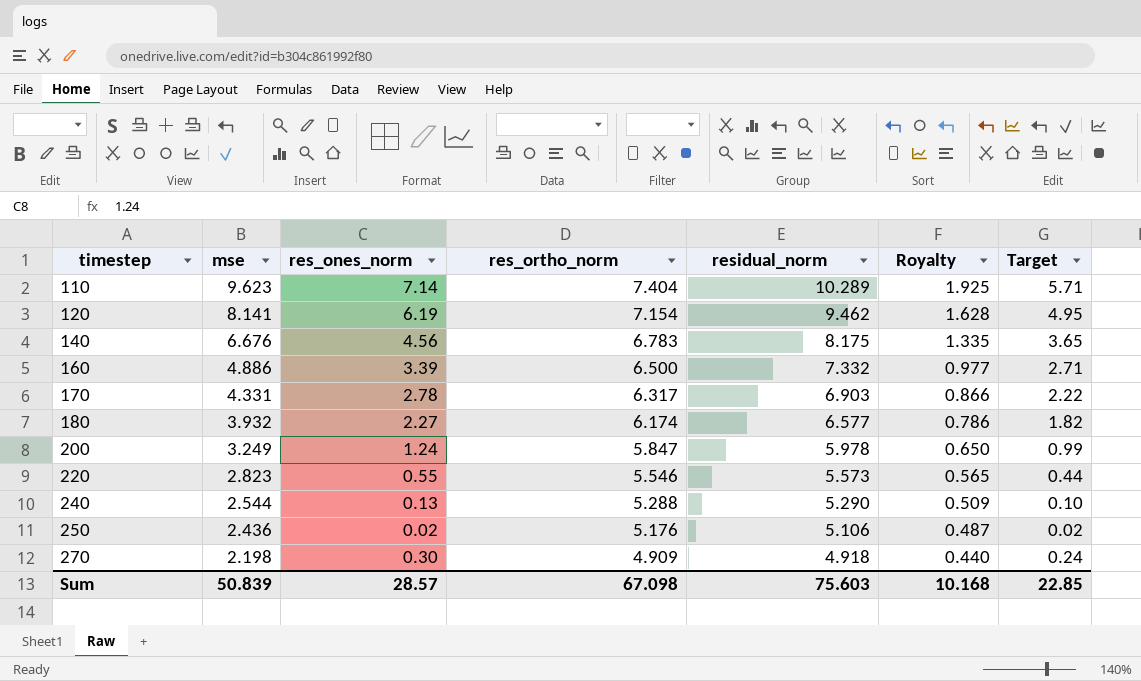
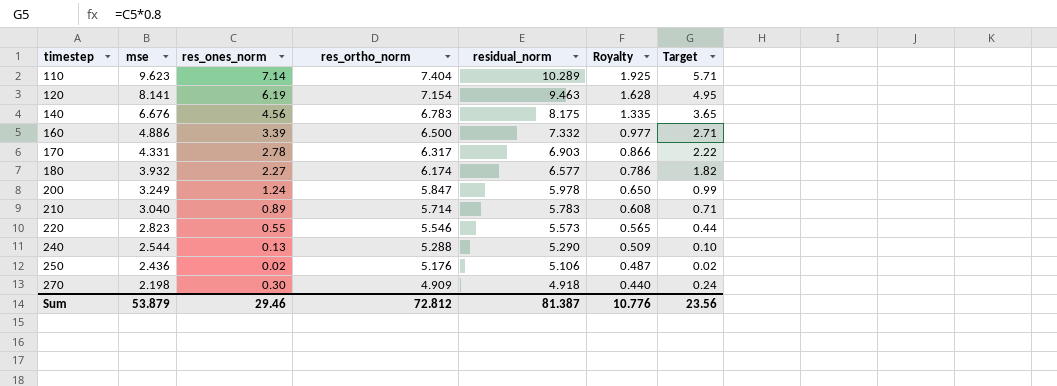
120 | residual_norm: 9.462 -> 9.463
row 210: none -> 3.040 | 0.89 | 5.714 | 5.783 | 0.608 | 0.71
Sum | mse: 50.839 -> 53.879
Sum | res_ones_norm: 28.57 -> 29.46
Sum | res_ortho_norm: 67.098 -> 72.812
Sum | residual_norm: 75.603 -> 81.387
Sum | Royalty: 10.168 -> 10.776
Sum | Target: 22.85 -> 23.56

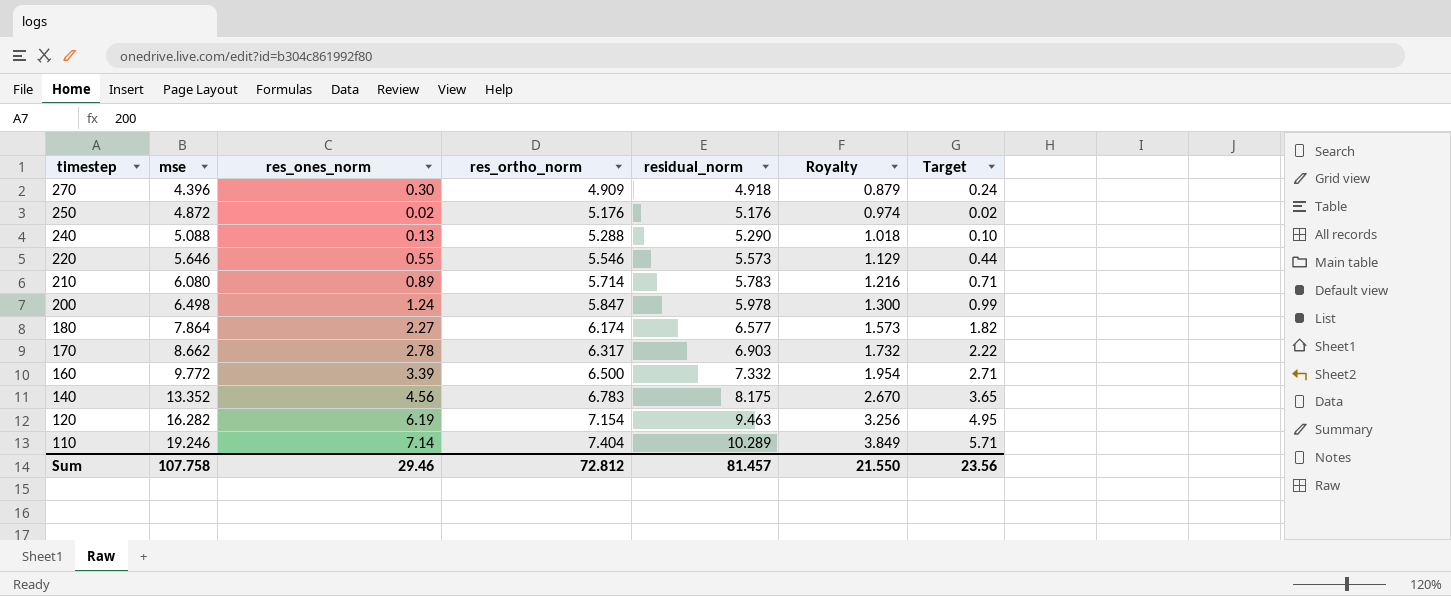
row order: timestep ascending -> timestep descending
270 | mse: 2.198 -> 4.396
270 | Royalty: 0.440 -> 0.879
250 | mse: 2.436 -> 4.872
250 | residual_norm: 5.106 -> 5.176
250 | Royalty: 0.487 -> 0.974
240 | mse: 2.544 -> 5.088
240 | Royalty: 0.509 -> 1.018
220 | mse: 2.823 -> 5.646
220 | Royalty: 0.565 -> 1.129
210 | mse: 3.040 -> 6.080
210 | Royalty: 0.608 -> 1.216
200 | mse: 3.249 -> 6.498
200 | Royalty: 0.650 -> 1.300
180 | mse: 3.932 -> 7.864
180 | Royalty: 0.786 -> 1.573
170 | mse: 4.331 -> 8.662
170 | Royalty: 0.866 -> 1.732
160 | mse: 4.886 -> 9.772
160 | Royalty: 0.977 -> 1.954
140 | mse: 6.676 -> 13.352
140 | Royalty: 1.335 -> 2.670
120 | mse: 8.141 -> 16.282
120 | Royalty: 1.628 -> 3.256
110 | mse: 9.623 -> 19.246
110 | Royalty: 1.925 -> 3.849
Sum | mse: 53.879 -> 107.758
Sum | residual_norm: 81.387 -> 81.457
Sum | Royalty: 10.776 -> 21.550

